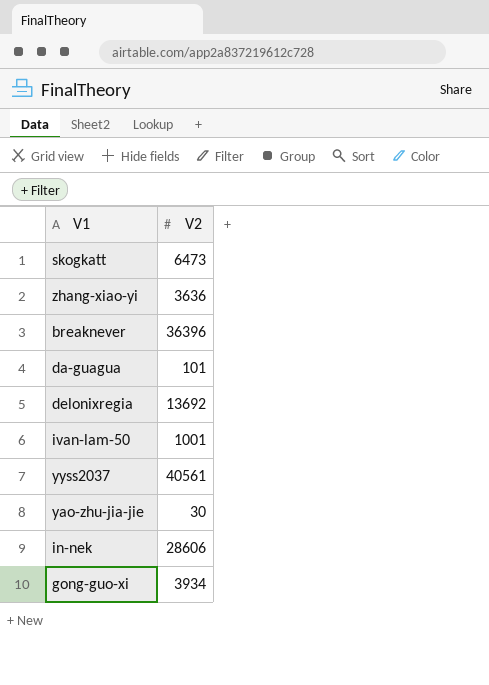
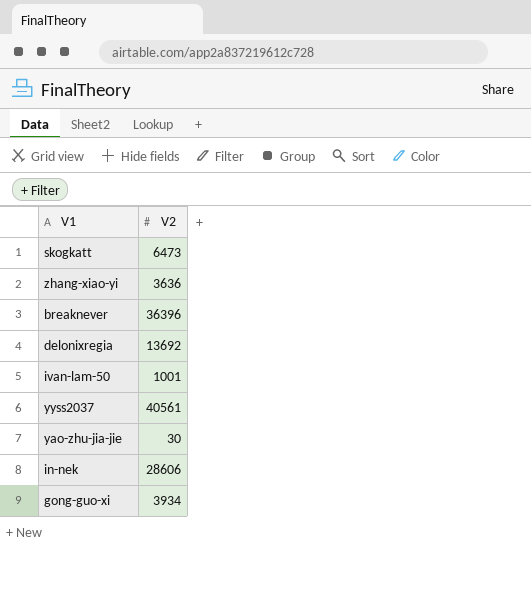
row da-guagua: 101 -> none

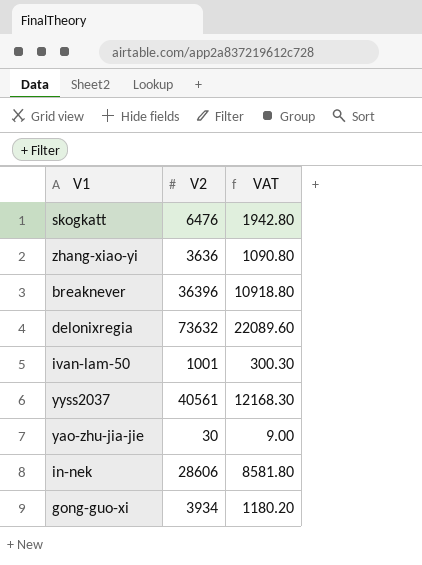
column VAT | formula: none -> [V2] * 0.3
skogkatt | V2: 6473 -> 6476
delonixregia | V2: 13692 -> 73632

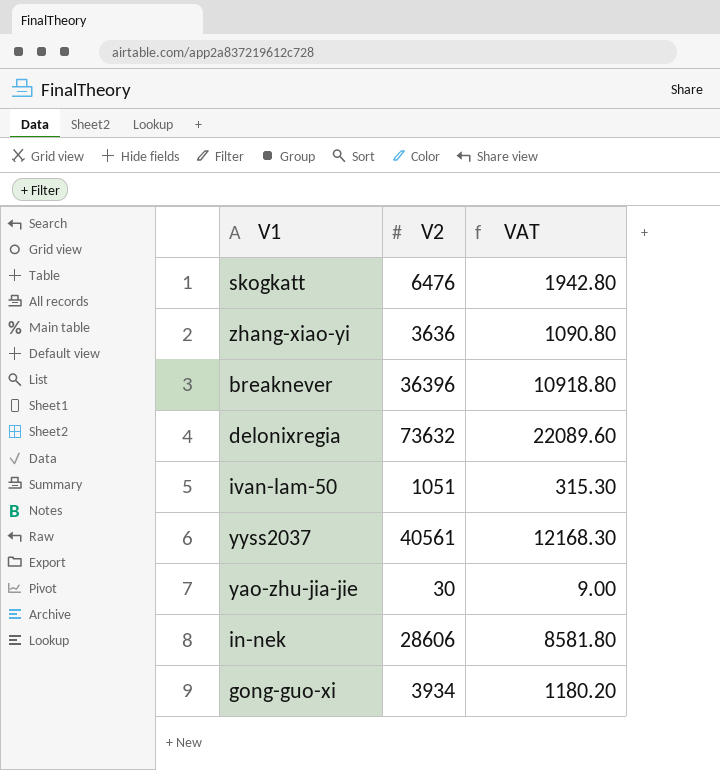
ivan-lam-50 | V2: 1001 -> 1051
ivan-lam-50 | VAT: 300.30 -> 315.30

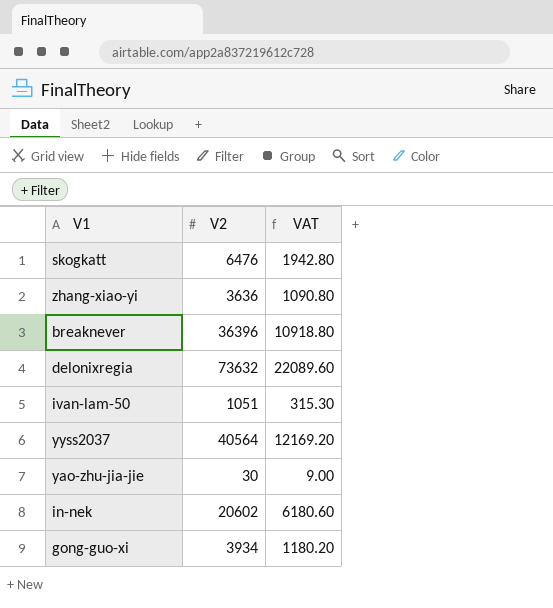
yyss2037 | V2: 40561 -> 40564
yyss2037 | VAT: 12168.30 -> 12169.20
in-nek | V2: 28606 -> 20602
in-nek | VAT: 8581.80 -> 6180.60

